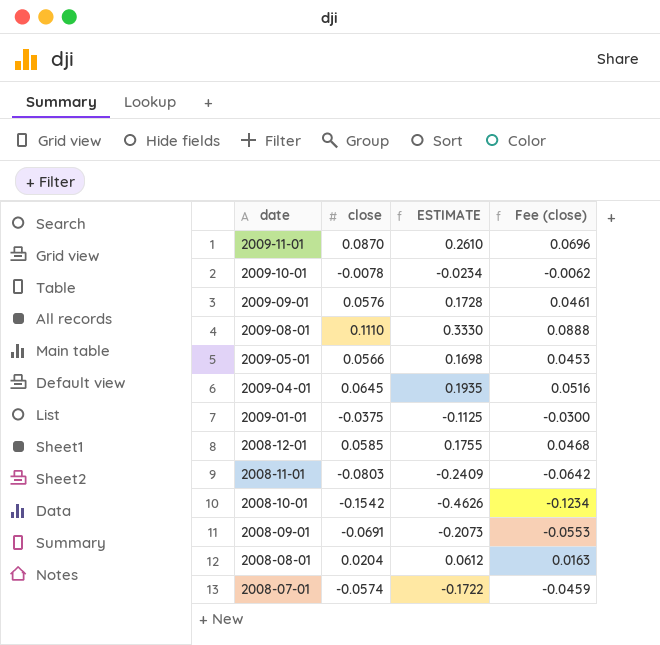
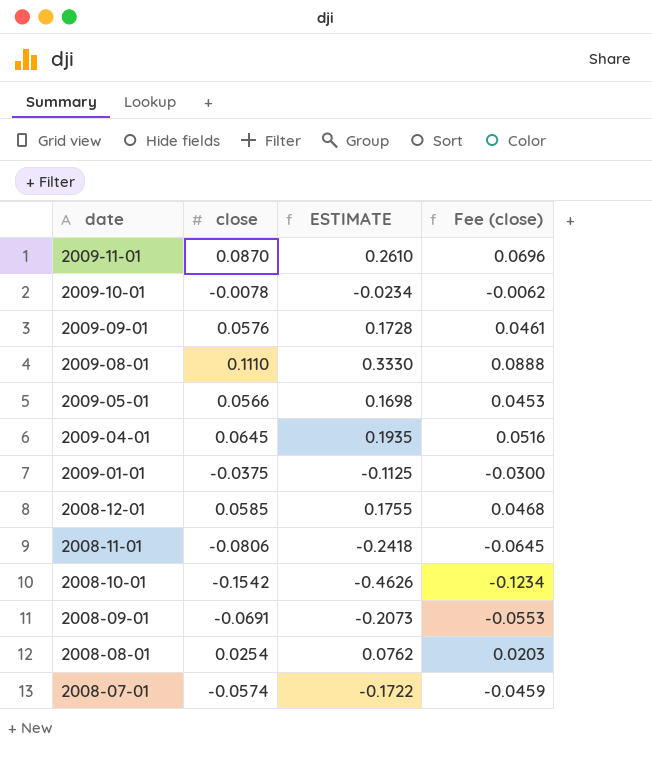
2008-11-01 | close: -0.0803 -> -0.0806
2008-11-01 | ESTIMATE: -0.2409 -> -0.2418
2008-11-01 | Fee (close): -0.0642 -> -0.0645
2008-08-01 | close: 0.0204 -> 0.0254
2008-08-01 | ESTIMATE: 0.0612 -> 0.0762
2008-08-01 | Fee (close): 0.0163 -> 0.0203

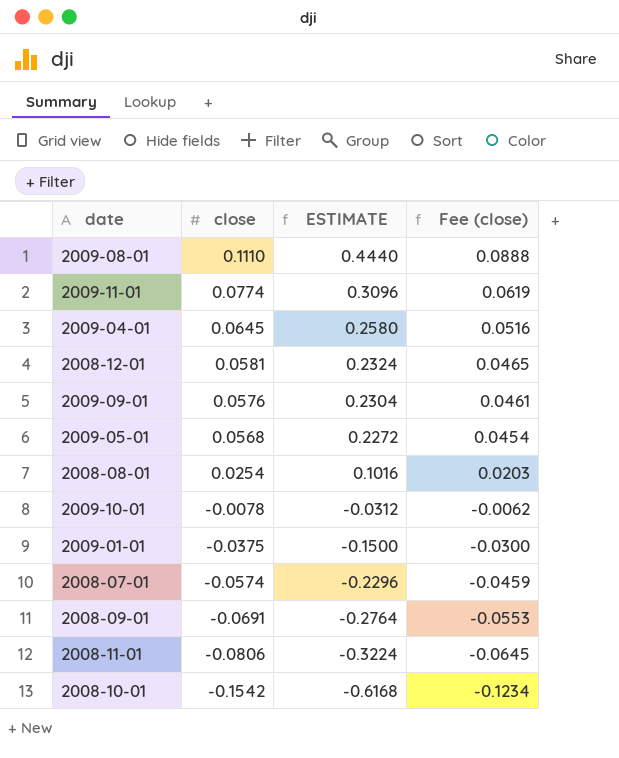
row order: date descending -> close descending
column ESTIMATE | formula: [close] * 3 -> [close] * 4
2009-11-01 | close: 0.0870 -> 0.0774
2009-11-01 | Fee (close): 0.0696 -> 0.0619
2008-12-01 | close: 0.0585 -> 0.0581
2008-12-01 | Fee (close): 0.0468 -> 0.0465
2009-05-01 | close: 0.0566 -> 0.0568
2009-05-01 | Fee (close): 0.0453 -> 0.0454

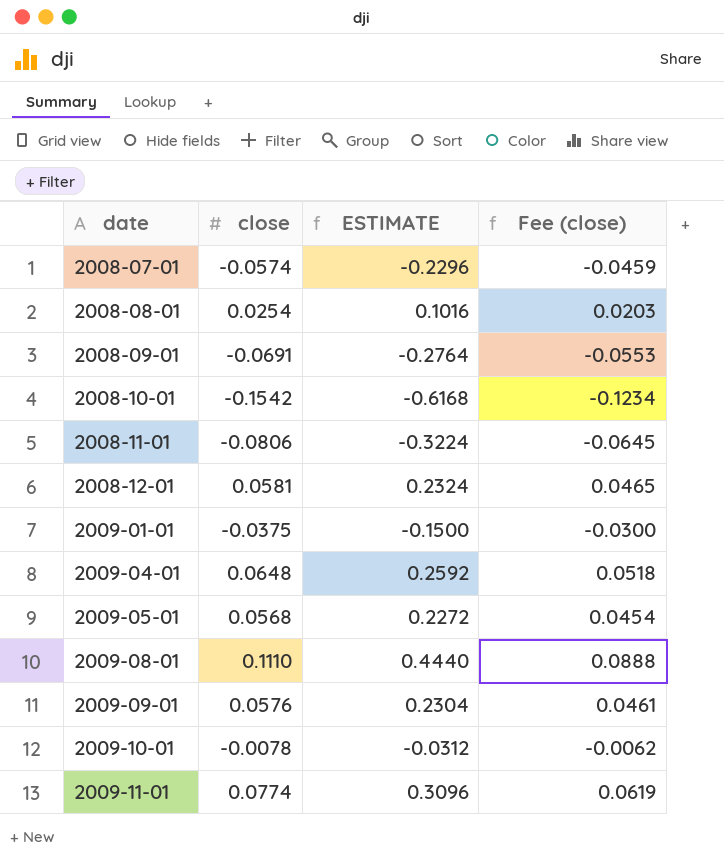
row order: close descending -> date ascending
2009-04-01 | close: 0.0645 -> 0.0648
2009-04-01 | ESTIMATE: 0.2580 -> 0.2592
2009-04-01 | Fee (close): 0.0516 -> 0.0518

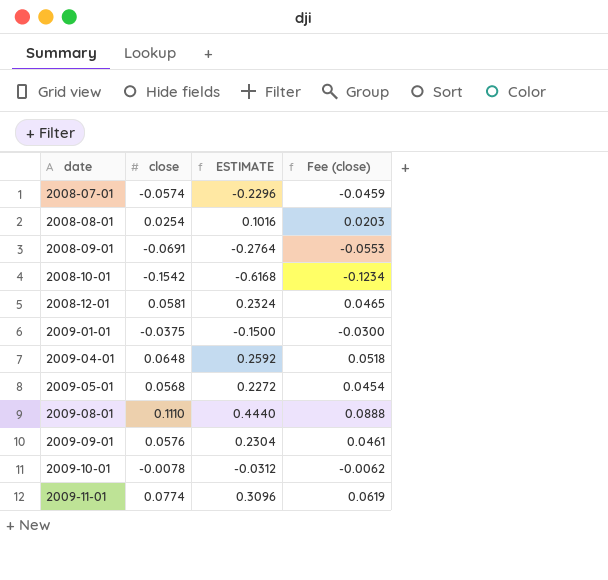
row 2008-11-01: -0.0806 | -0.3224 | -0.0645 -> none

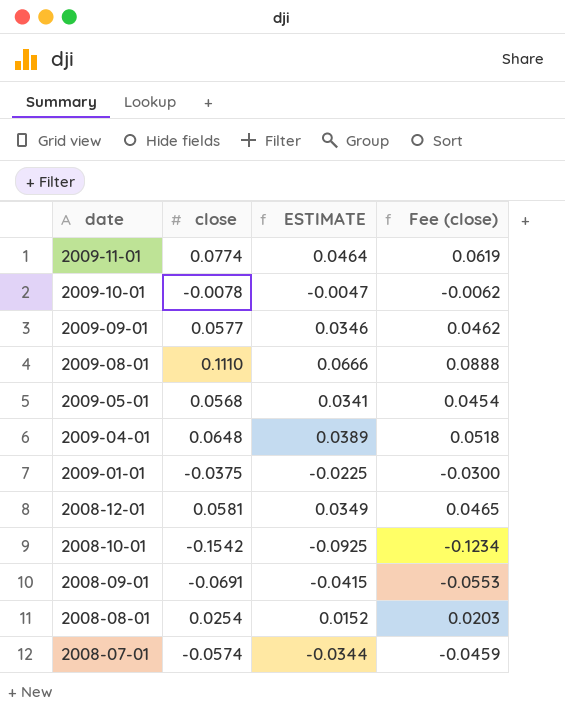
row order: date ascending -> date descending
column ESTIMATE | formula: [close] * 4 -> [close] * 0.6
2009-09-01 | close: 0.0576 -> 0.0577
2009-09-01 | Fee (close): 0.0461 -> 0.0462

